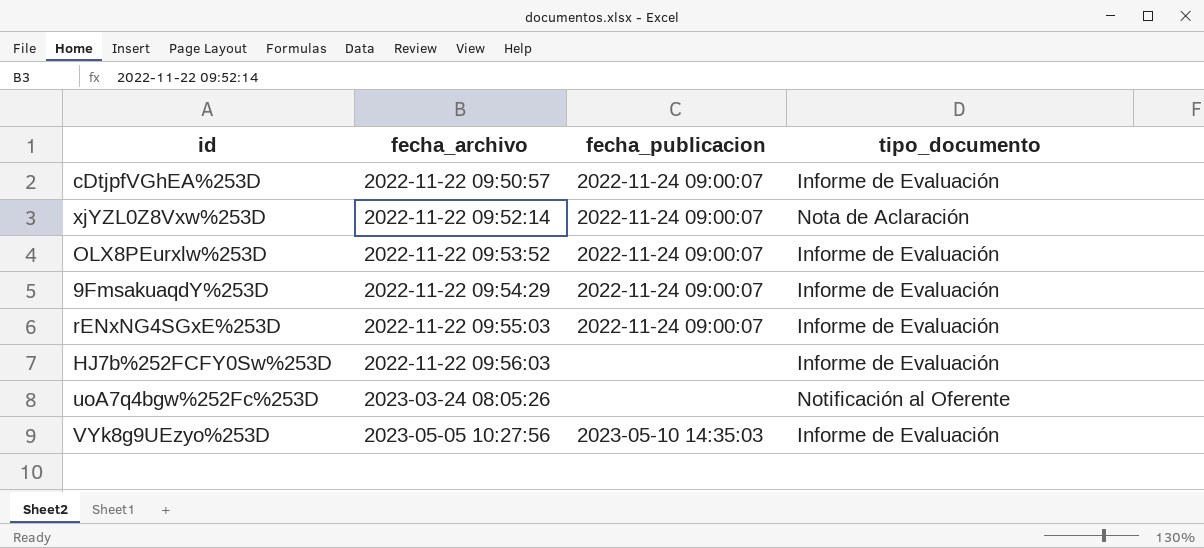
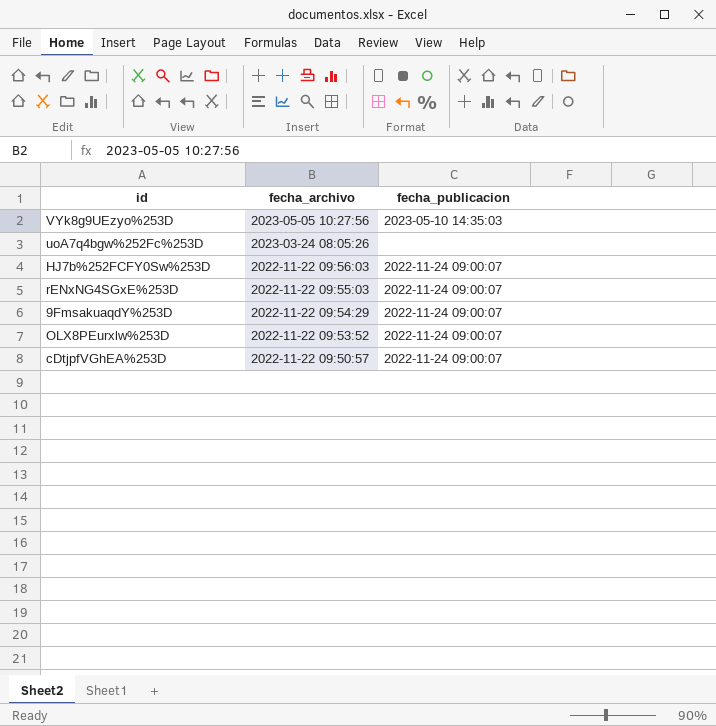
row order: fecha_archivo ascending -> fecha_archivo descending
column tipo_documento | position: 4 -> none
row xjYZL0Z8Vxw%253D: 2022-11-22 09:52:14 | 2022-11-24 09:00:07 | Nota de Aclaración -> none
HJ7b%252FCFY0Sw%253D | fecha_publicacion: none -> 2022-11-24 09:00:07

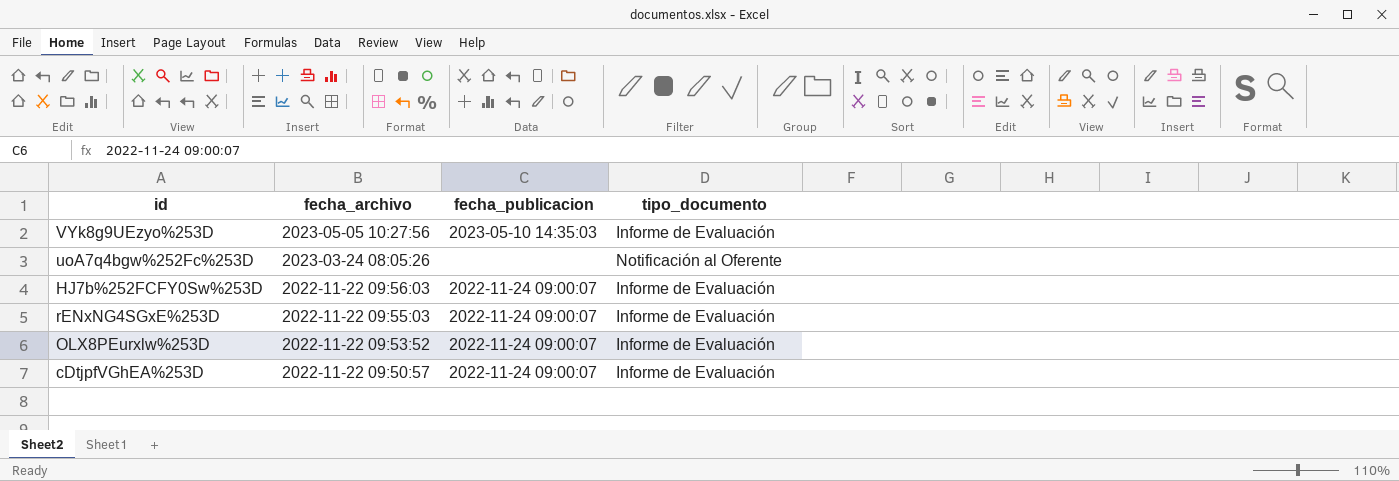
column tipo_documento | position: none -> 4
row 9FmsakuaqdY%253D: 2022-11-22 09:54:29 | 2022-11-24 09:00:07 -> none

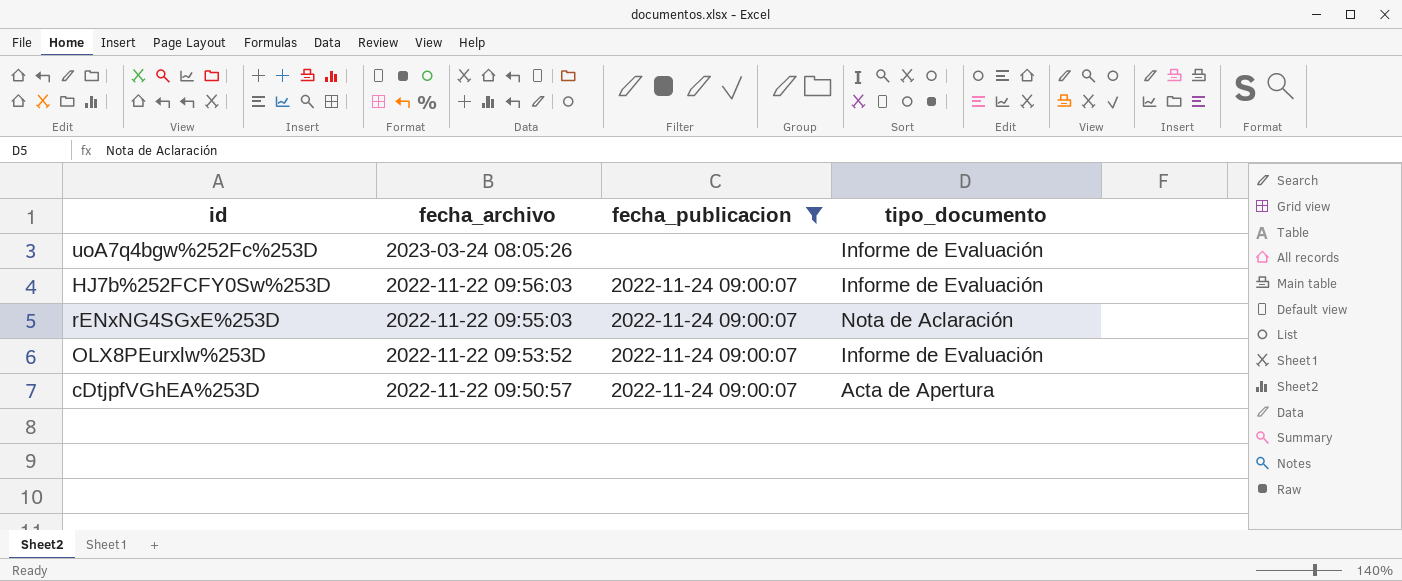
filter: none -> fecha_publicacion != 2023-05-10 14:35:03
uoA7q4bgw%252Fc%253D | tipo_documento: Notificación al Oferente -> Informe de Evaluación
rENxNG4SGxE%253D | tipo_documento: Informe de Evaluación -> Nota de Aclaración
cDtjpfVGhEA%253D | tipo_documento: Informe de Evaluación -> Acta de Apertura

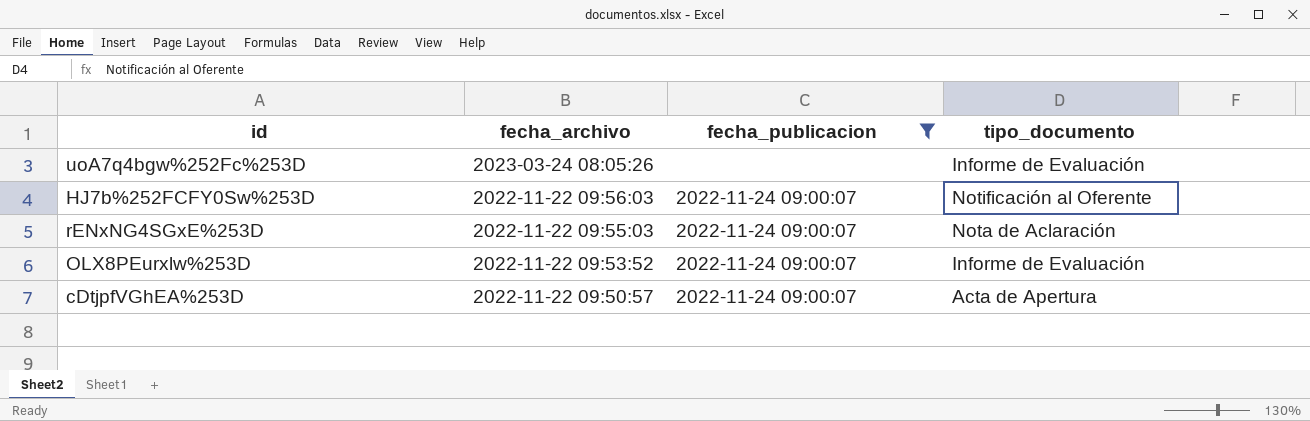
HJ7b%252FCFY0Sw%253D | tipo_documento: Informe de Evaluación -> Notificación al Oferente

